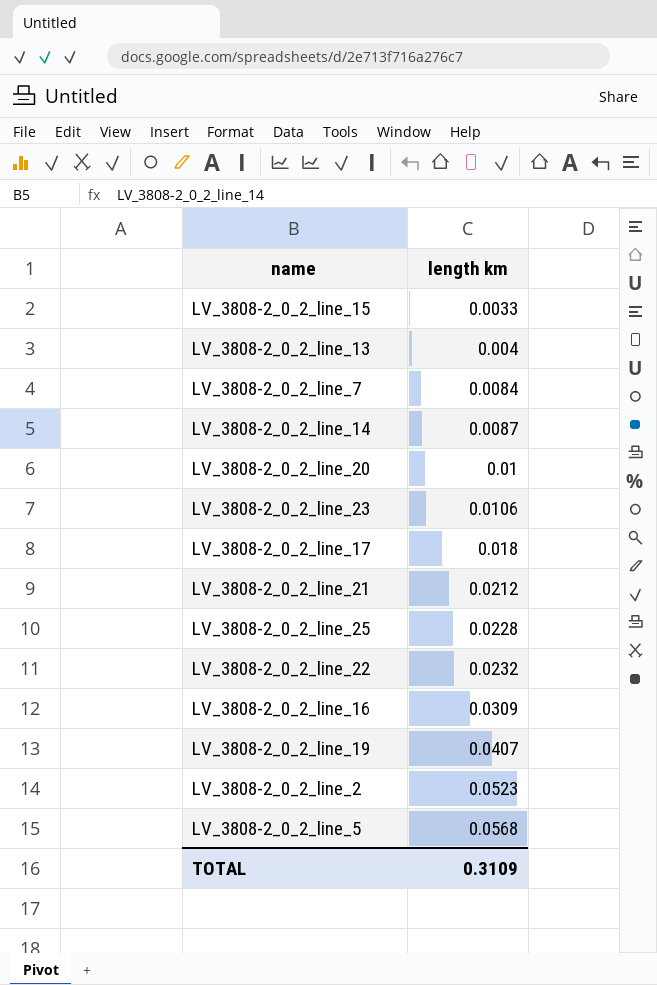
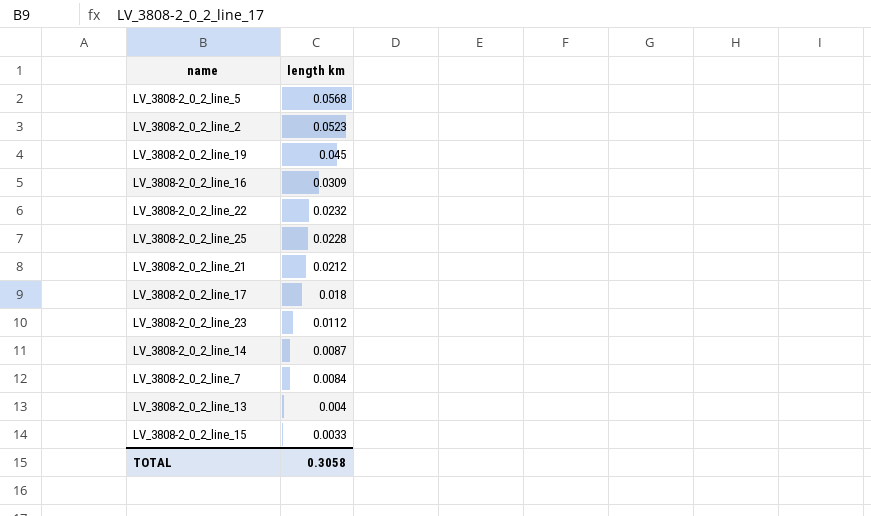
row order: length km ascending -> length km descending
row LV_3808-2_0_2_line_20: 0.01 -> none
LV_3808-2_0_2_line_19 | length km: 0.0407 -> 0.045
LV_3808-2_0_2_line_23 | length km: 0.0106 -> 0.0112
TOTAL | length km: 0.3109 -> 0.3058

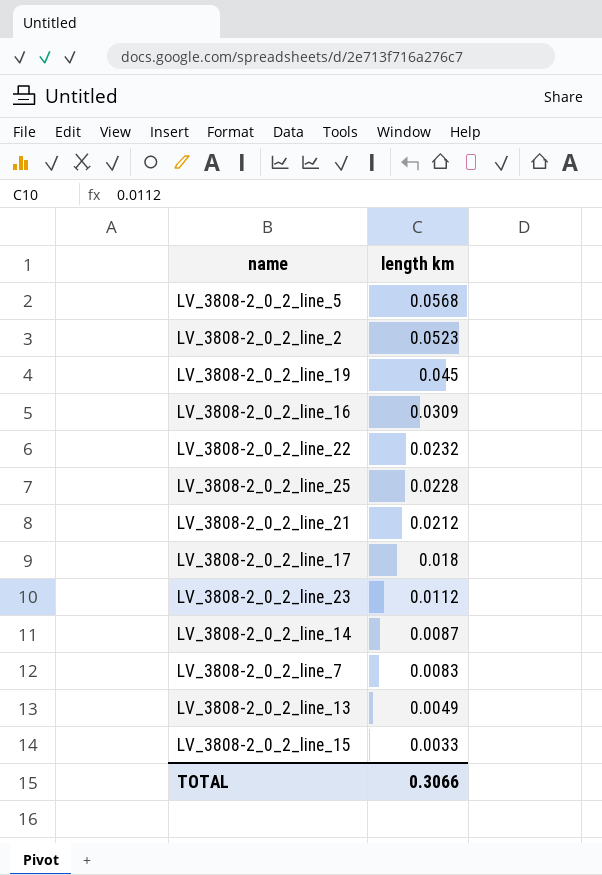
LV_3808-2_0_2_line_7 | length km: 0.0084 -> 0.0083
LV_3808-2_0_2_line_13 | length km: 0.004 -> 0.0049
TOTAL | length km: 0.3058 -> 0.3066

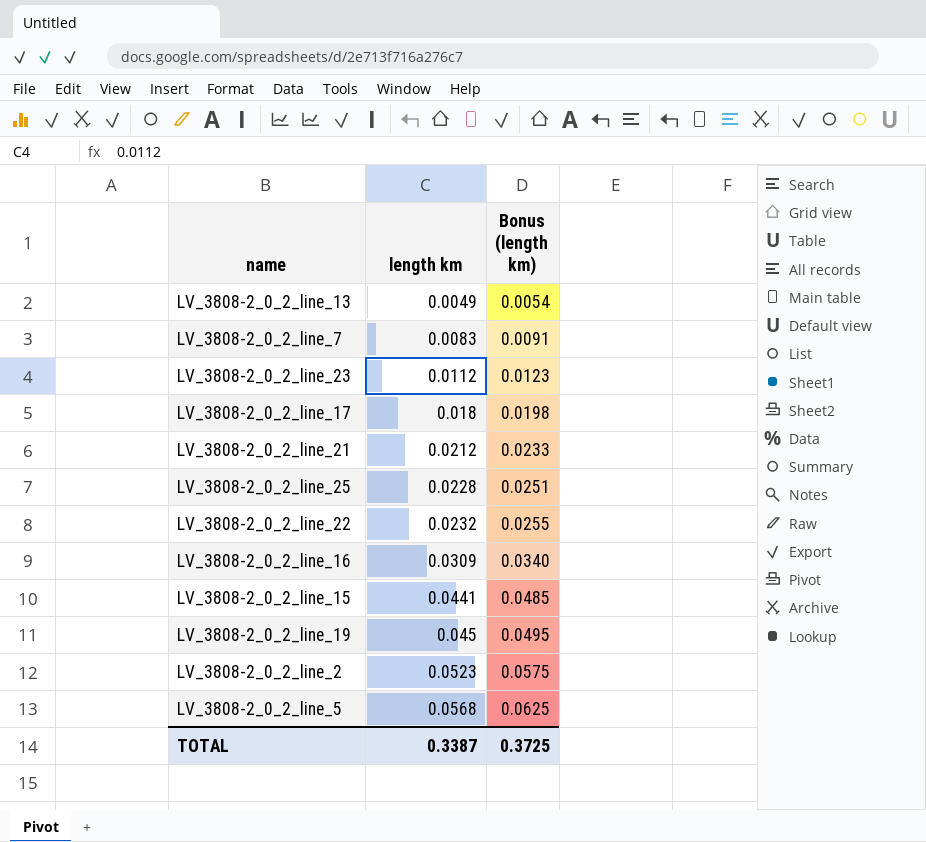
row order: length km descending -> length km ascending
column Bonus (length km) | formula: none -> [length km] * 1.1
row LV_3808-2_0_2_line_14: 0.0087 -> none
LV_3808-2_0_2_line_15 | length km: 0.0033 -> 0.0441
TOTAL | length km: 0.3066 -> 0.3387

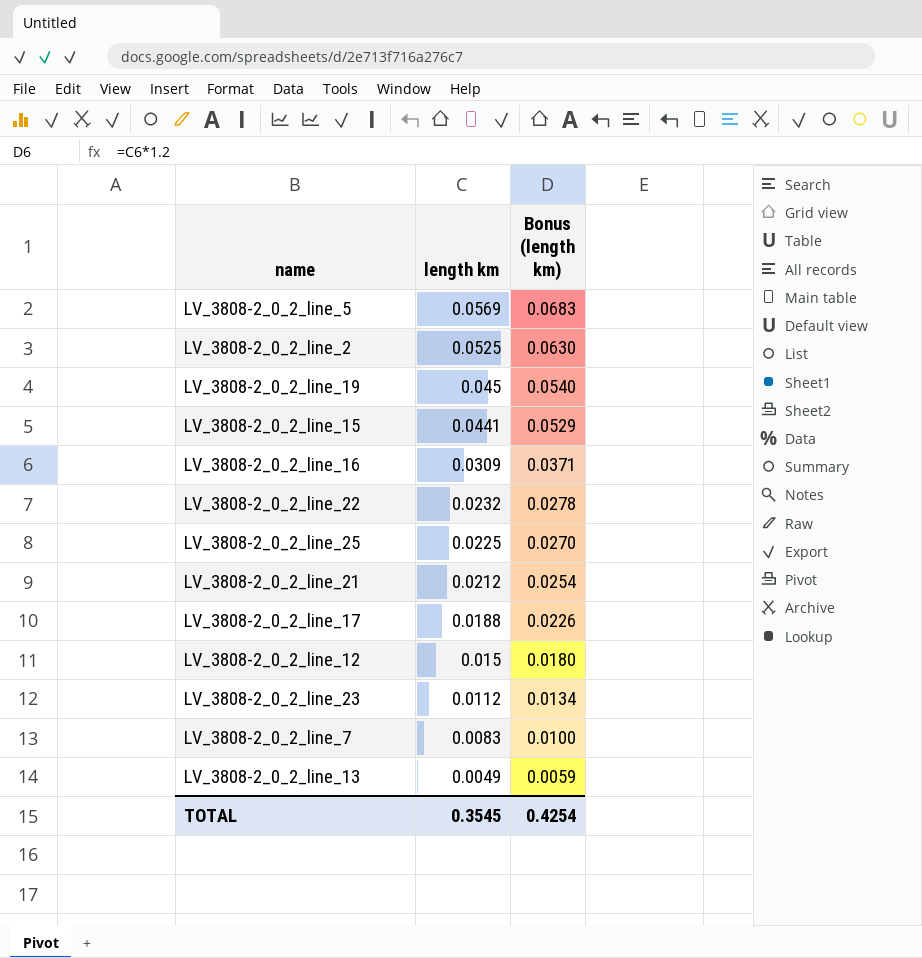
row order: length km ascending -> length km descending
column Bonus (length km) | formula: [length km] * 1.1 -> [length km] * 1.2
LV_3808-2_0_2_line_5 | length km: 0.0568 -> 0.0569
LV_3808-2_0_2_line_2 | length km: 0.0523 -> 0.0525
LV_3808-2_0_2_line_25 | length km: 0.0228 -> 0.0225
LV_3808-2_0_2_line_17 | length km: 0.018 -> 0.0188
row LV_3808-2_0_2_line_12: none -> 0.015 | 0.0180
TOTAL | length km: 0.3387 -> 0.3545
TOTAL | Bonus (length km): 0.3725 -> 0.4254

